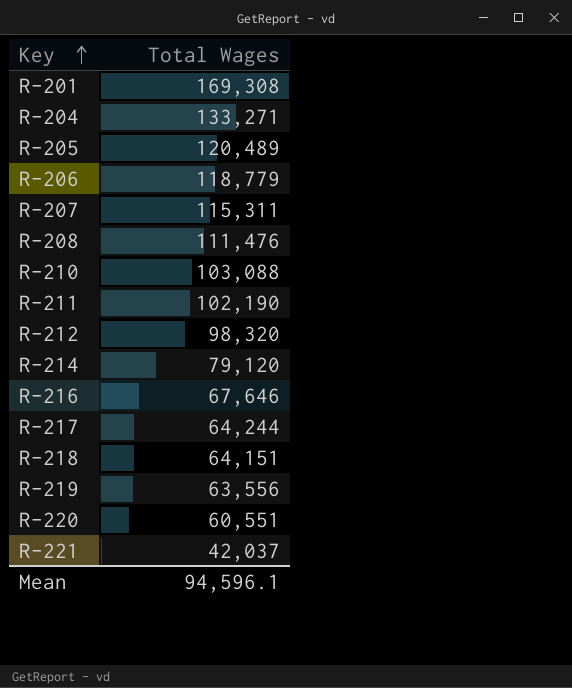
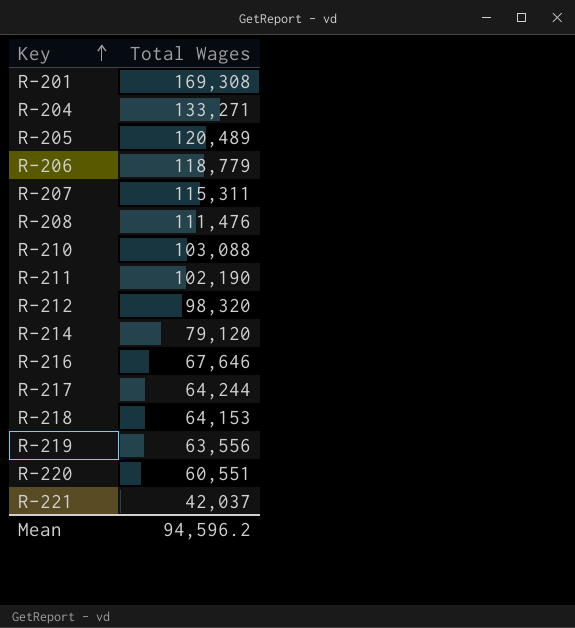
R-218 | Total Wages: 64,151 -> 64,153
Mean | Total Wages: 94,596.1 -> 94,596.2

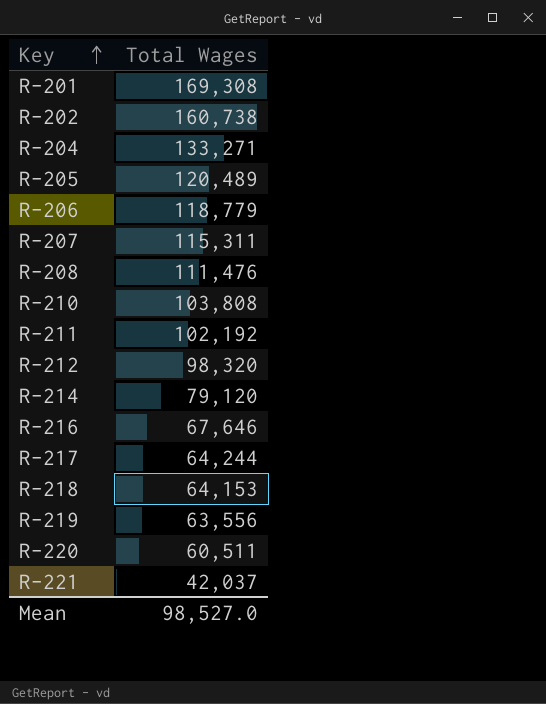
row R-202: none -> 160,738
R-210 | Total Wages: 103,088 -> 103,808
R-211 | Total Wages: 102,190 -> 102,192
R-220 | Total Wages: 60,551 -> 60,511
Mean | Total Wages: 94,596.2 -> 98,527.0

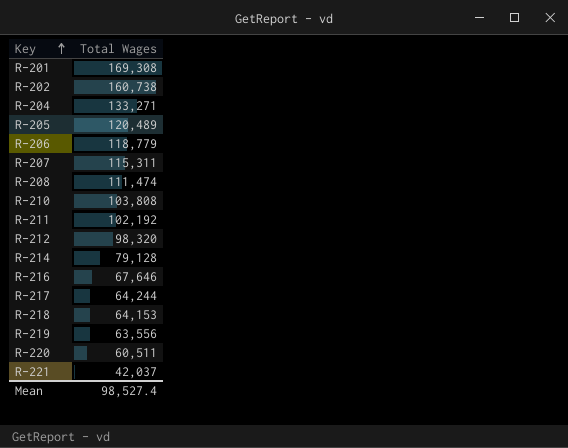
R-208 | Total Wages: 111,476 -> 111,474
R-214 | Total Wages: 79,120 -> 79,128
Mean | Total Wages: 98,527.0 -> 98,527.4

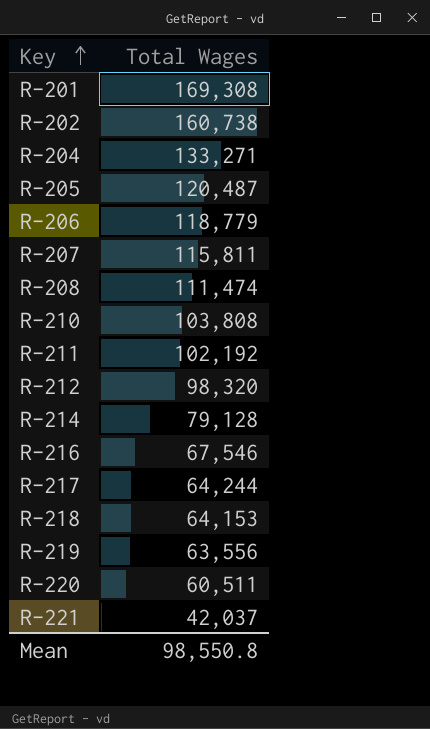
R-205 | Total Wages: 120,489 -> 120,487
R-207 | Total Wages: 115,311 -> 115,811
R-216 | Total Wages: 67,646 -> 67,546
Mean | Total Wages: 98,527.4 -> 98,550.8

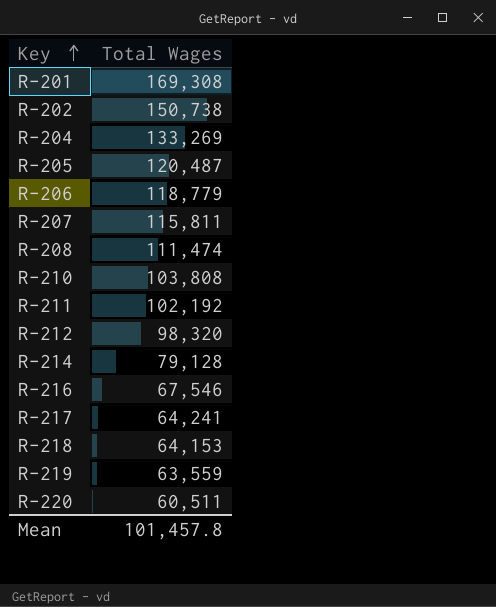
row R-221: 42,037 -> none
R-202 | Total Wages: 160,738 -> 150,738
R-204 | Total Wages: 133,271 -> 133,269
R-217 | Total Wages: 64,244 -> 64,241
R-219 | Total Wages: 63,556 -> 63,559
Mean | Total Wages: 98,550.8 -> 101,457.8

